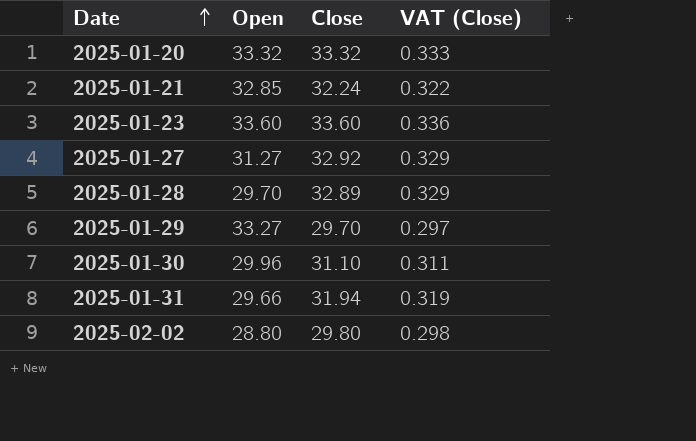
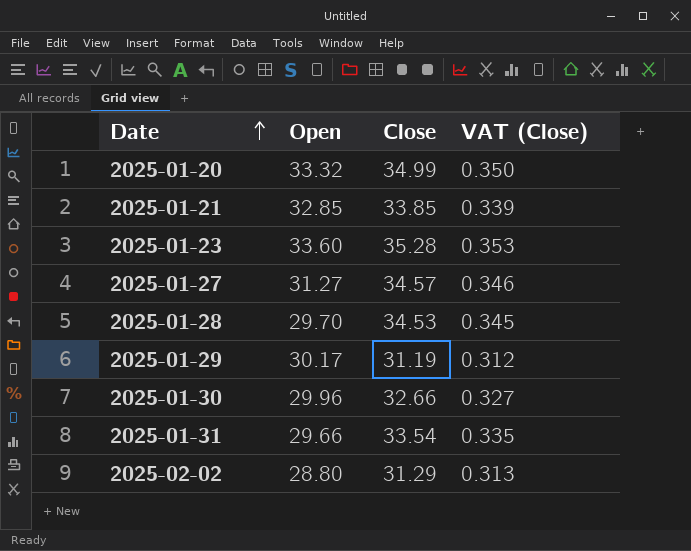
2025-01-20 | Close: 33.32 -> 34.99
2025-01-20 | VAT (Close): 0.333 -> 0.350
2025-01-21 | Close: 32.24 -> 33.85
2025-01-21 | VAT (Close): 0.322 -> 0.339
2025-01-23 | Close: 33.60 -> 35.28
2025-01-23 | VAT (Close): 0.336 -> 0.353
2025-01-27 | Close: 32.92 -> 34.57
2025-01-27 | VAT (Close): 0.329 -> 0.346
2025-01-28 | Close: 32.89 -> 34.53
2025-01-28 | VAT (Close): 0.329 -> 0.345
2025-01-29 | Open: 33.27 -> 30.17
2025-01-29 | Close: 29.70 -> 31.19
2025-01-29 | VAT (Close): 0.297 -> 0.312
2025-01-30 | Close: 31.10 -> 32.66
2025-01-30 | VAT (Close): 0.311 -> 0.327
2025-01-31 | Close: 31.94 -> 33.54
2025-01-31 | VAT (Close): 0.319 -> 0.335
2025-02-02 | Close: 29.80 -> 31.29
2025-02-02 | VAT (Close): 0.298 -> 0.313

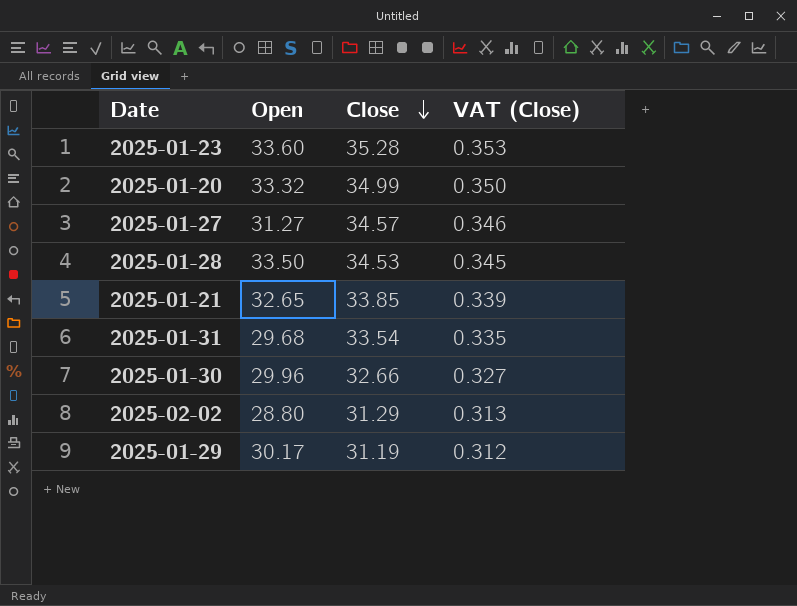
row order: Date ascending -> Close descending
2025-01-28 | Open: 29.70 -> 33.50
2025-01-21 | Open: 32.85 -> 32.65
2025-01-31 | Open: 29.66 -> 29.68

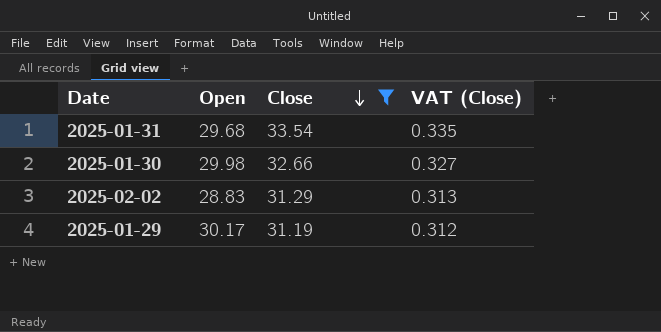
filter: none -> Close <= 33.54
2025-01-30 | Open: 29.96 -> 29.98
2025-02-02 | Open: 28.80 -> 28.83

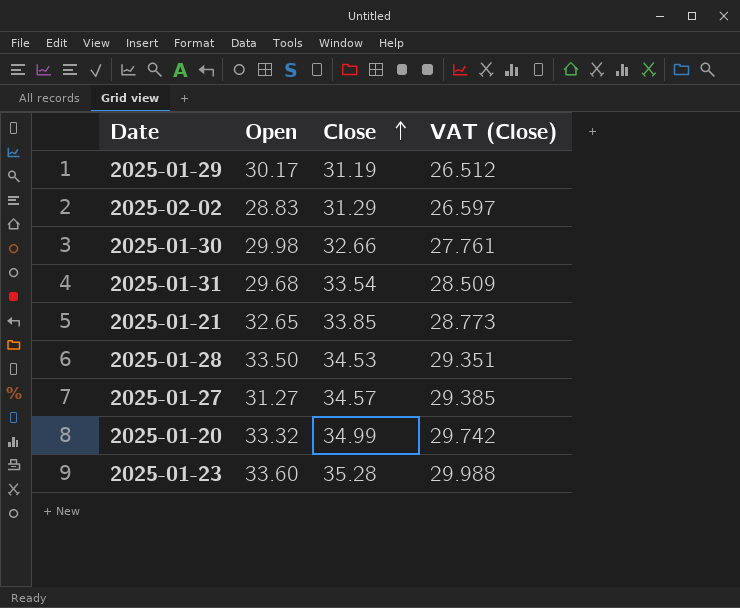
filter: Close <= 33.54 -> none
row order: Close descending -> Close ascending
column VAT (Close) | formula: [Close] * 0.01 -> [Close] * 0.85

